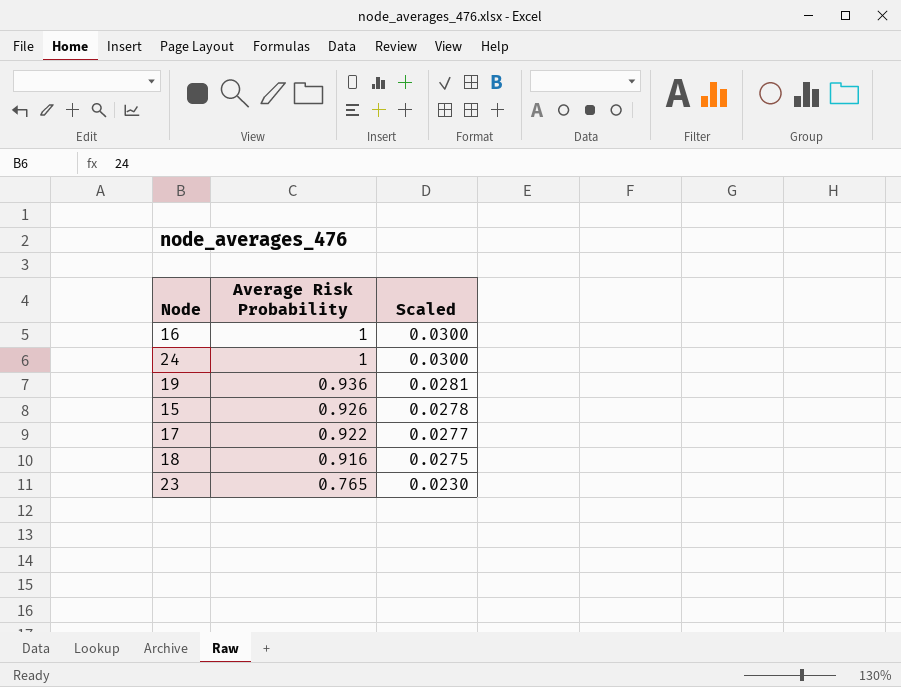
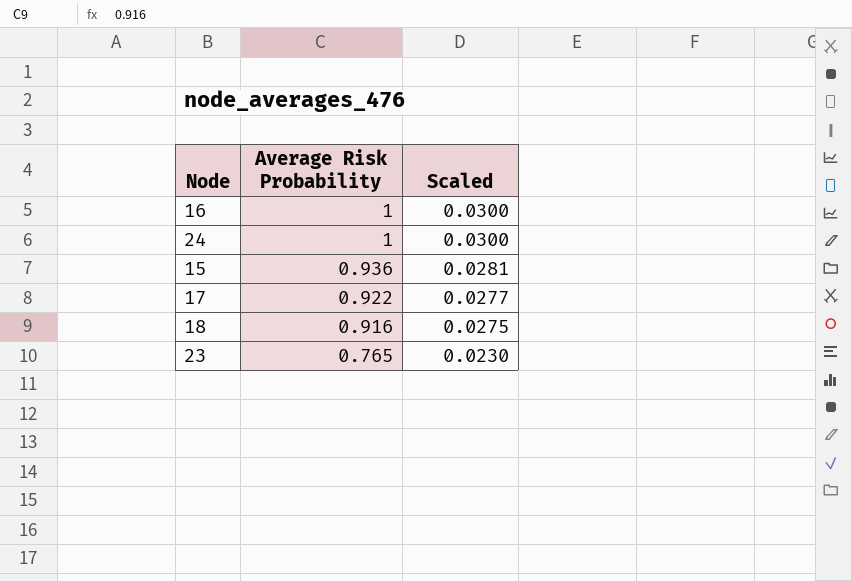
row 19: 0.936 | 0.0281 -> none
15 | Average Risk Probability: 0.926 -> 0.936
15 | Scaled: 0.0278 -> 0.0281

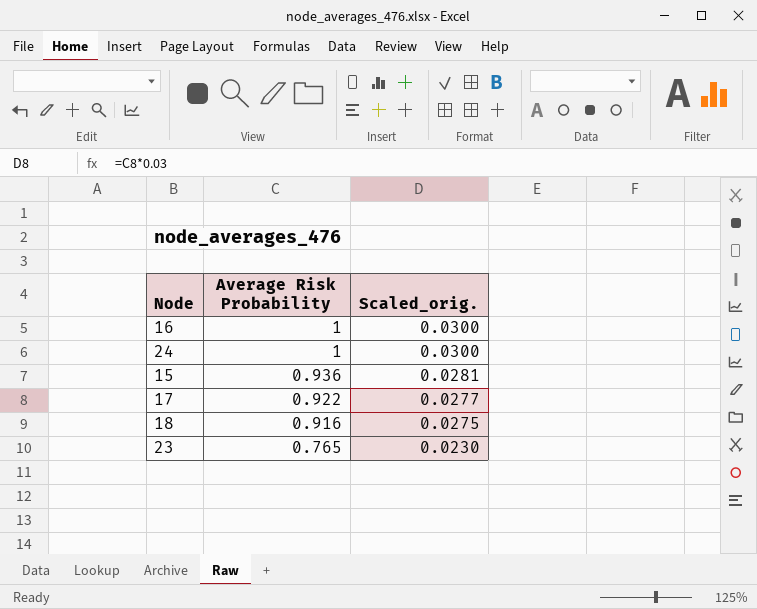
column name: Scaled -> Scaled_orig.

